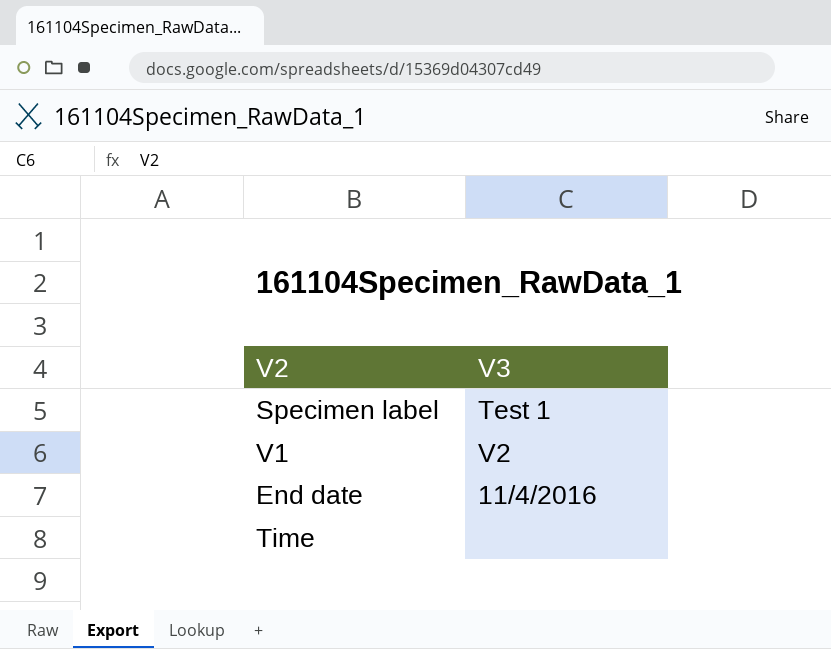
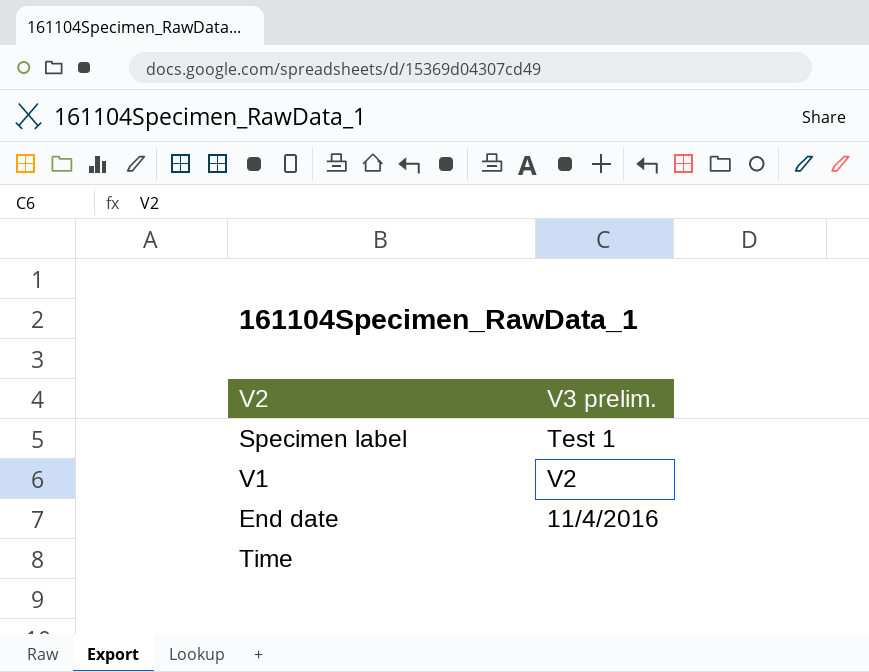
column name: V3 -> V3 prelim.

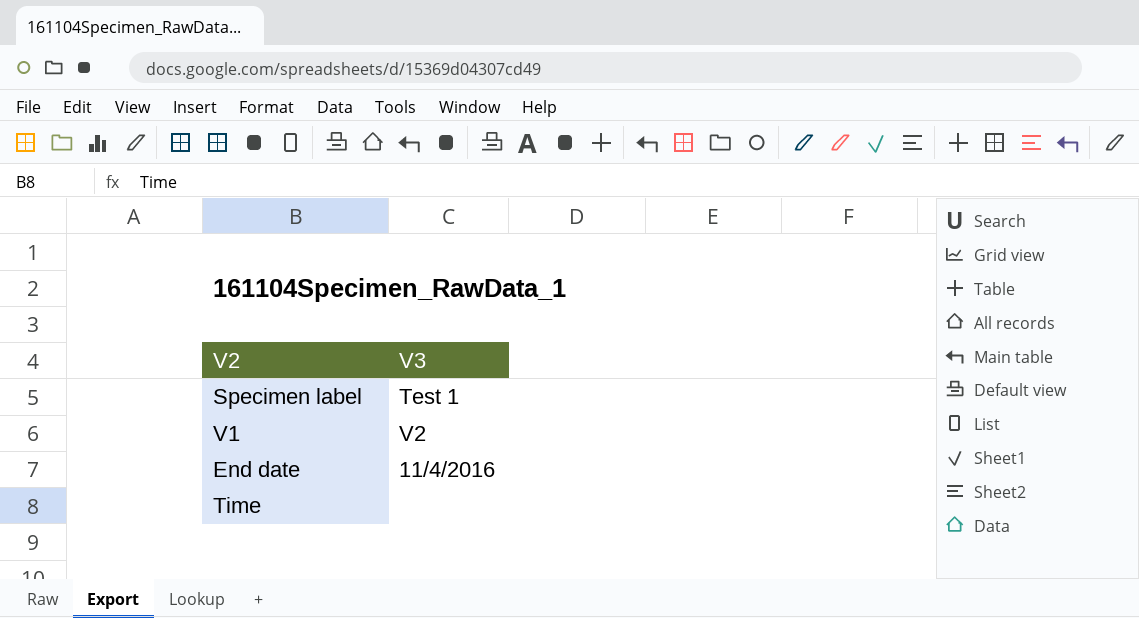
column name: V3 prelim. -> V3

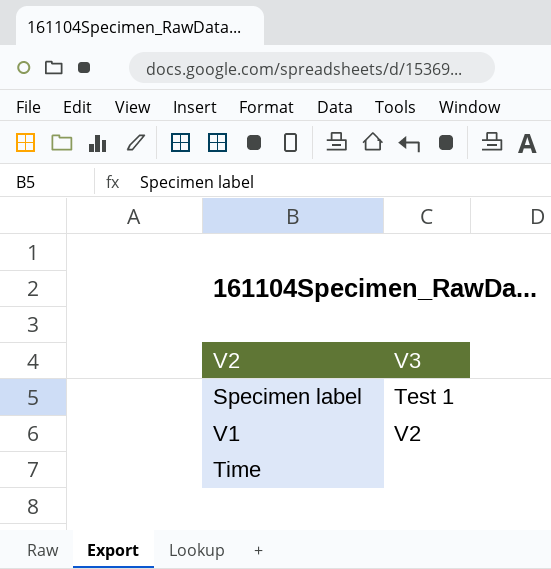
row End date: 11/4/2016 -> none

